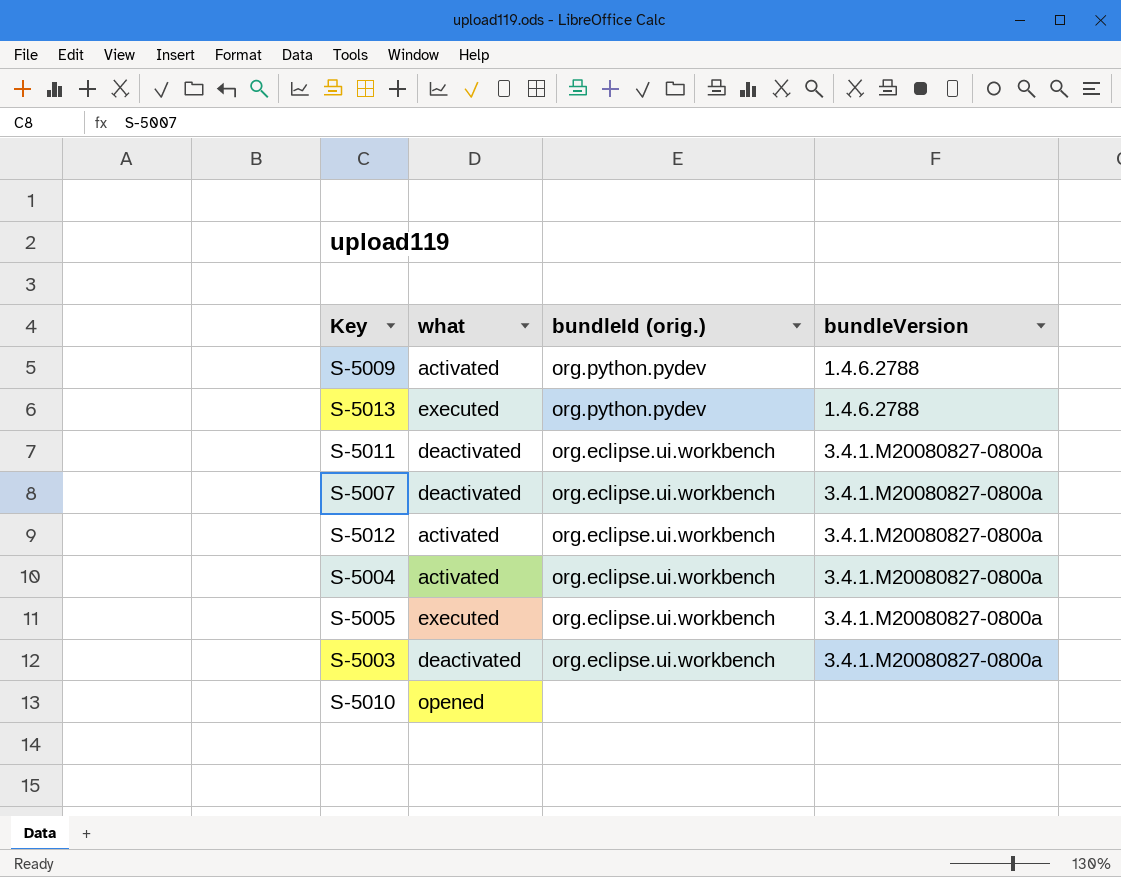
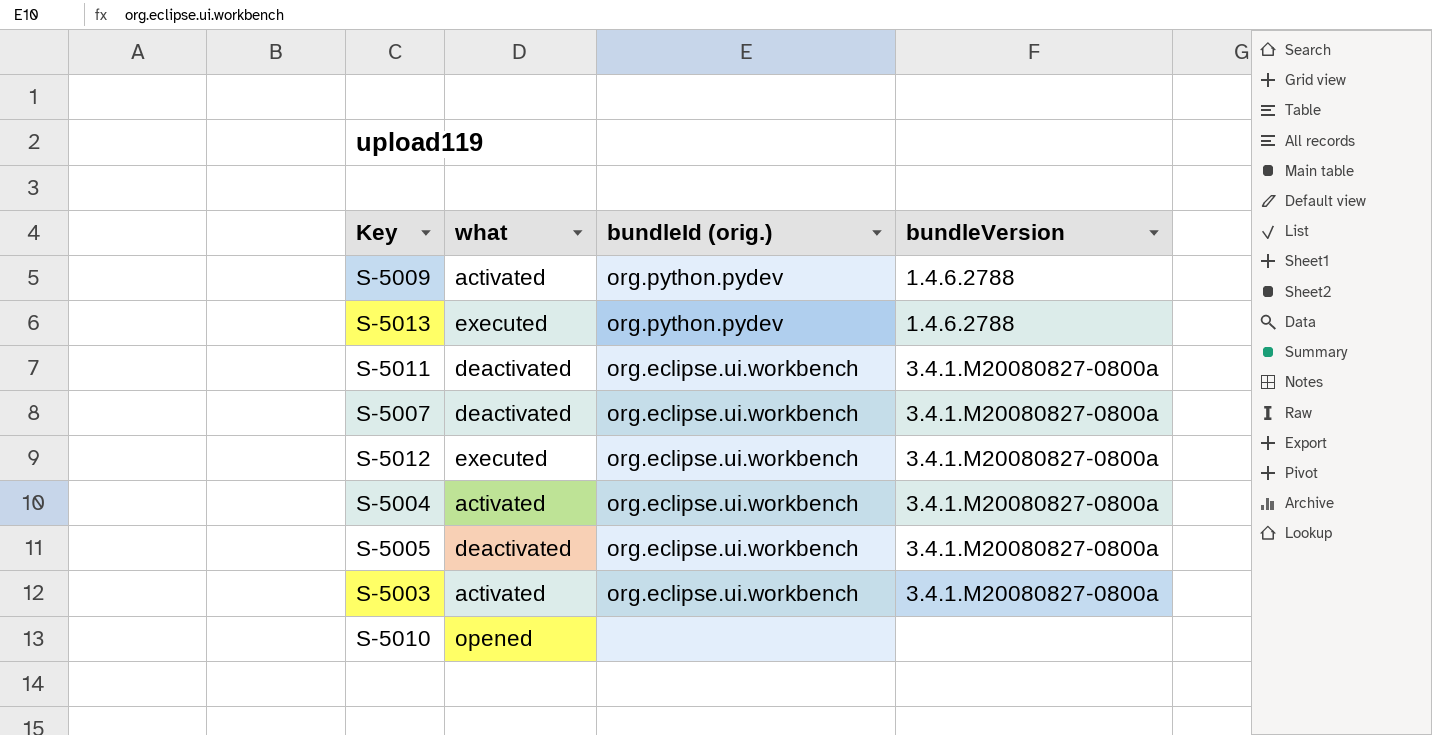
S-5012 | what: activated -> executed
S-5005 | what: executed -> deactivated
S-5003 | what: deactivated -> activated

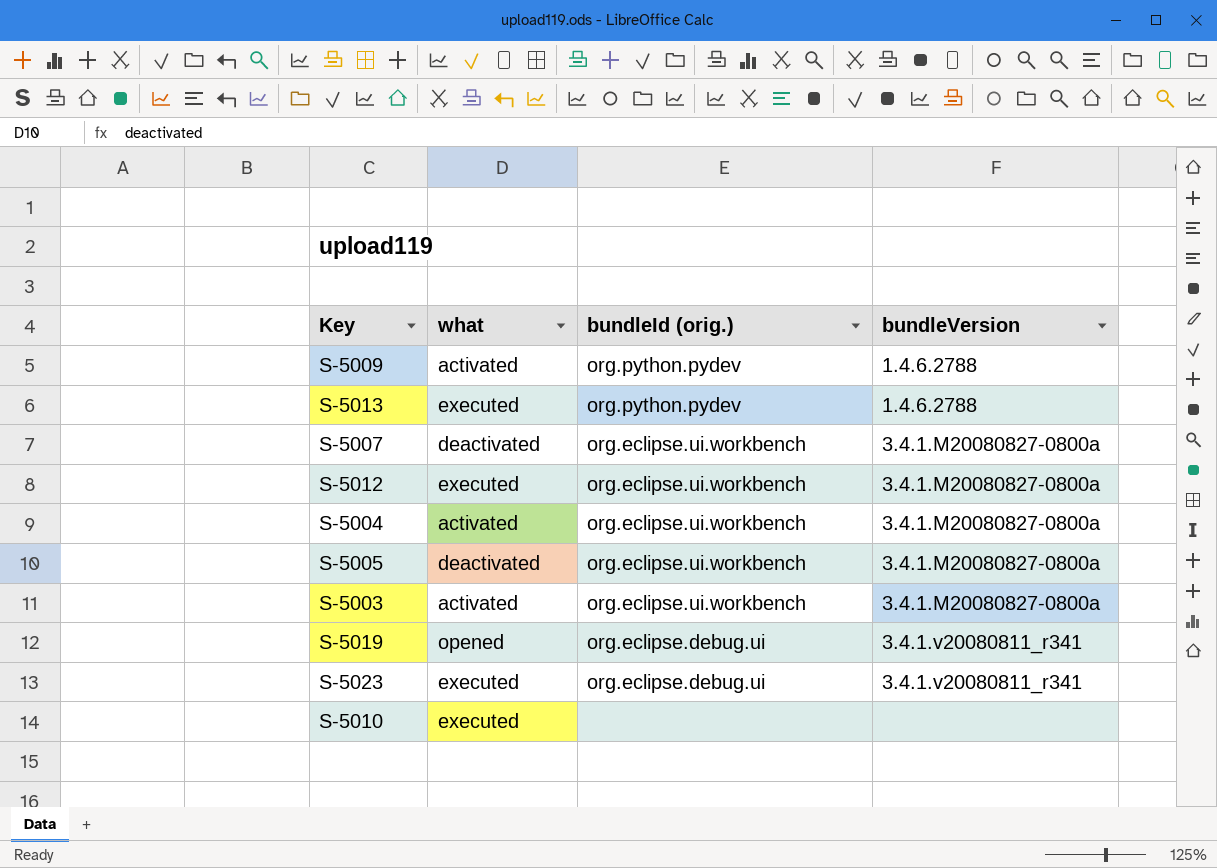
row S-5011: deactivated | org.eclipse.ui.workbench | 3.4.1.M20080827-0800a -> none
row S-5019: none -> opened | org.eclipse.debug.ui | 3.4.1.v20080811_r341
row S-5023: none -> executed | org.eclipse.debug.ui | 3.4.1.v20080811_r341
S-5010 | what: opened -> executed

